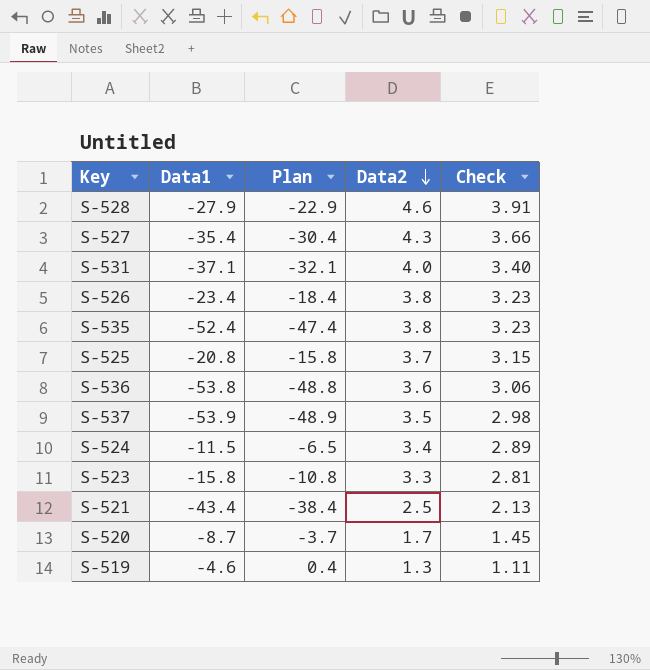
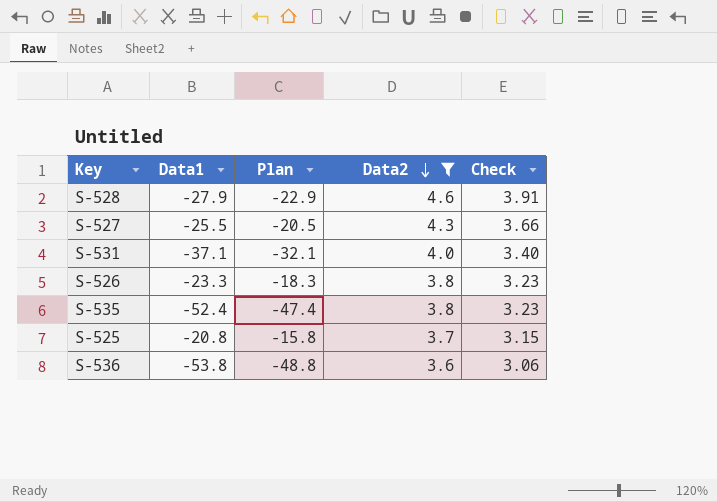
filter: none -> Data2 >= 3.6
S-527 | Data1: -35.4 -> -25.5
S-527 | Plan: -30.4 -> -20.5
S-526 | Data1: -23.4 -> -23.3
S-526 | Plan: -18.4 -> -18.3

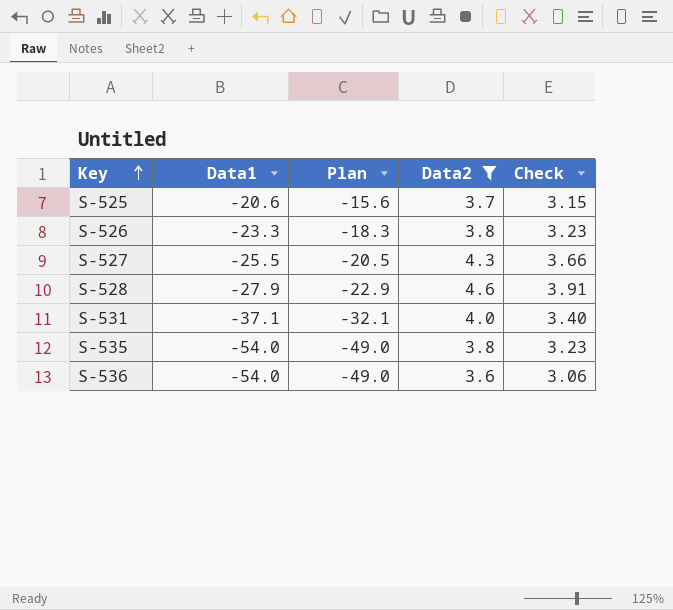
row order: Data2 descending -> Key ascending
S-525 | Data1: -20.8 -> -20.6
S-525 | Plan: -15.8 -> -15.6
S-535 | Data1: -52.4 -> -54.0
S-535 | Plan: -47.4 -> -49.0
S-536 | Data1: -53.8 -> -54.0
S-536 | Plan: -48.8 -> -49.0

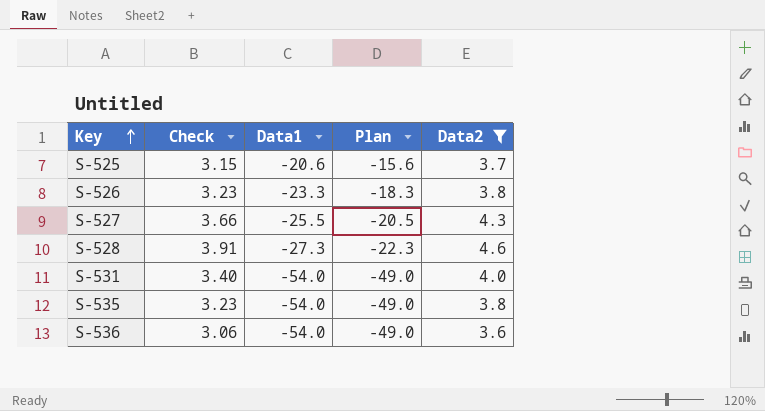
column Check | position: 5 -> 2
S-528 | Data1: -27.9 -> -27.3
S-528 | Plan: -22.9 -> -22.3
S-531 | Data1: -37.1 -> -54.0
S-531 | Plan: -32.1 -> -49.0

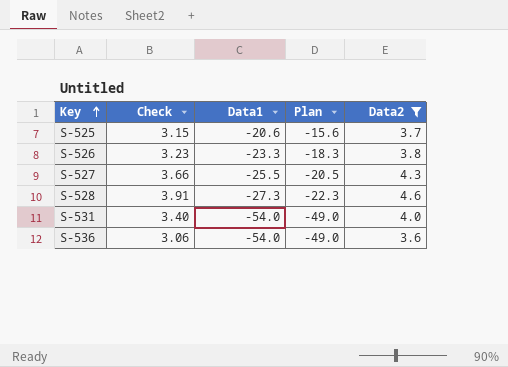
row S-535: 3.23 | -54.0 | -49.0 | 3.8 -> none

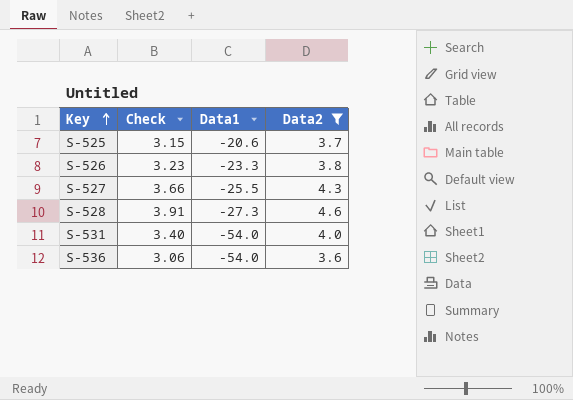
column Plan | formula: [Data1] + 5 -> none

